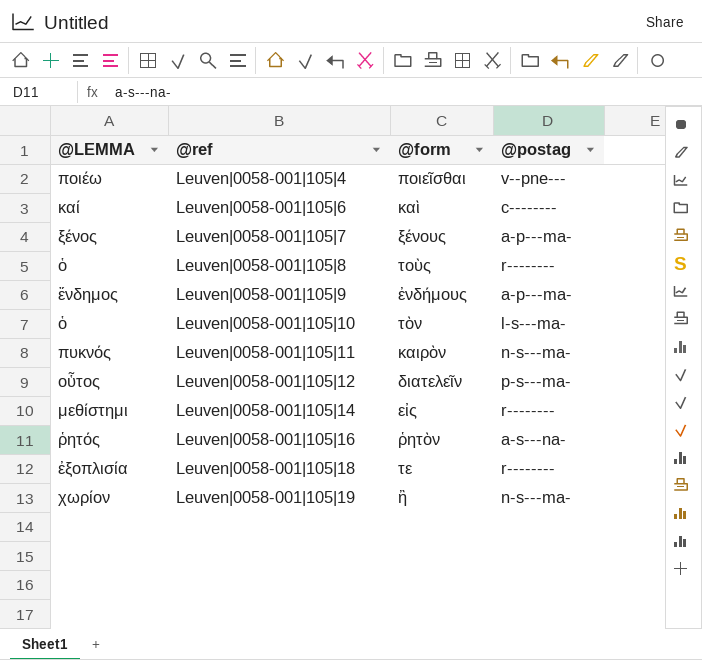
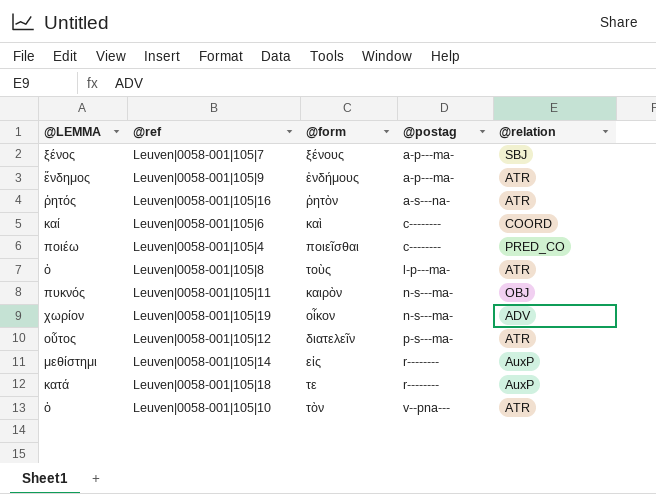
row order: @ref ascending -> @postag ascending
column @relation | position: none -> 5
Leuven|0058-001|105|4 | @postag: v--pne--- -> c--------
Leuven|0058-001|105|8 | @postag: r-------- -> l-p---ma-
Leuven|0058-001|105|19 | @form: ἢ -> οἶκον
Leuven|0058-001|105|18 | @LEMMA: ἐξοπλισία -> κατά
Leuven|0058-001|105|10 | @postag: l-s---ma- -> v--pna---

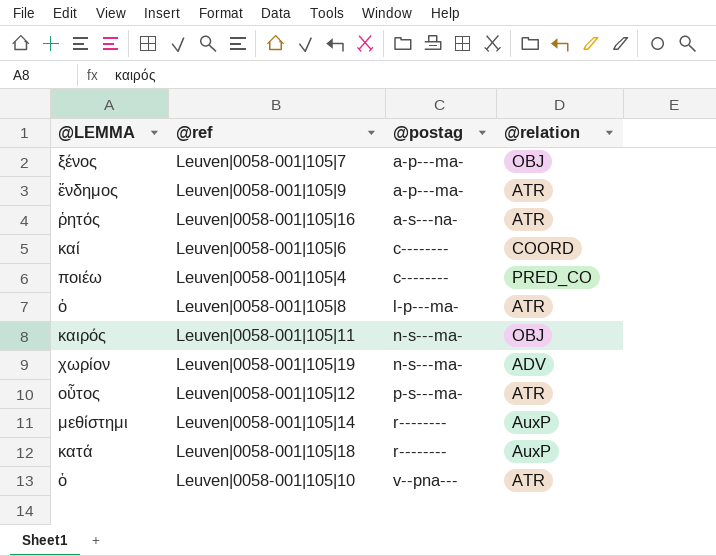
column @form | position: 3 -> none
Leuven|0058-001|105|7 | @relation: SBJ -> OBJ
Leuven|0058-001|105|11 | @LEMMA: πυκνός -> καιρός

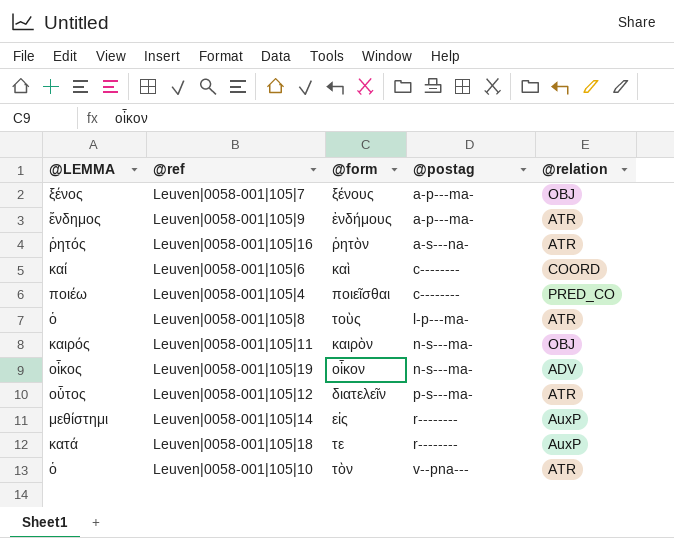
column @form | position: none -> 3
Leuven|0058-001|105|19 | @LEMMA: χωρίον -> οἶκος

